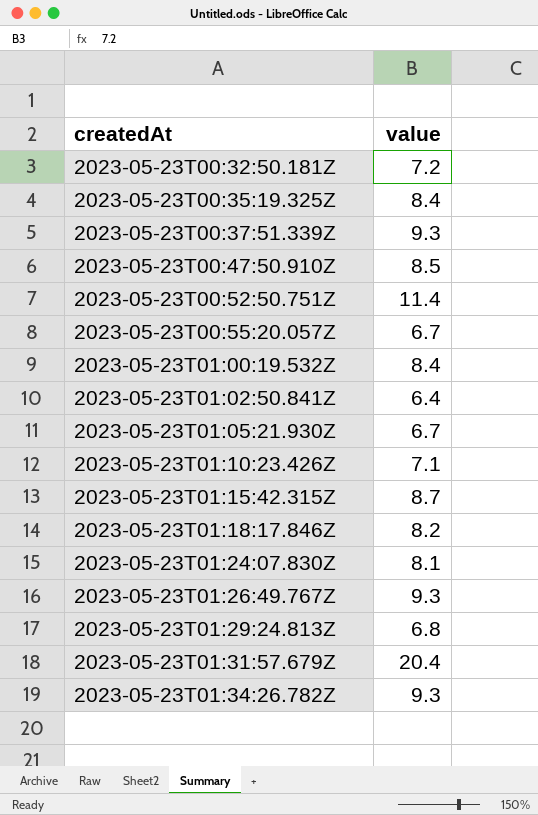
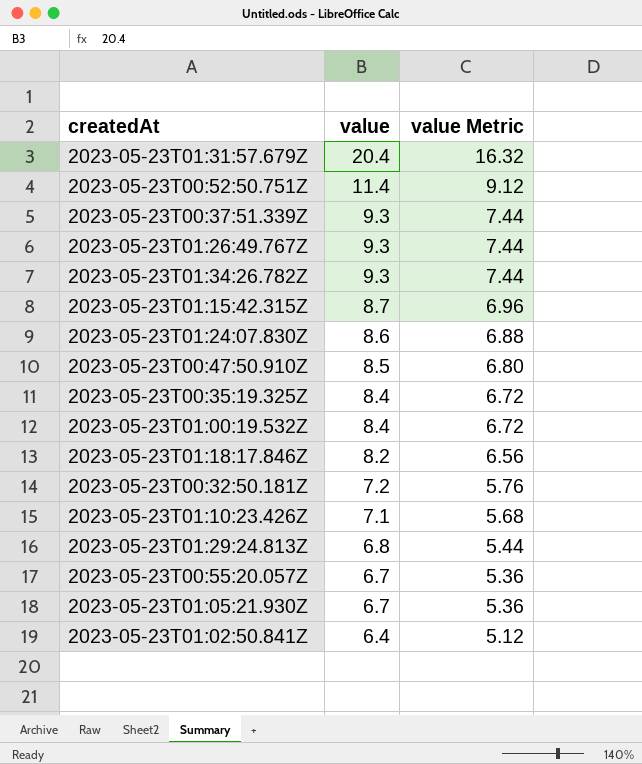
row order: createdAt ascending -> value descending
column value Metric | formula: none -> [value] * 0.8
2023-05-23T01:24:07.830Z | value: 8.1 -> 8.6

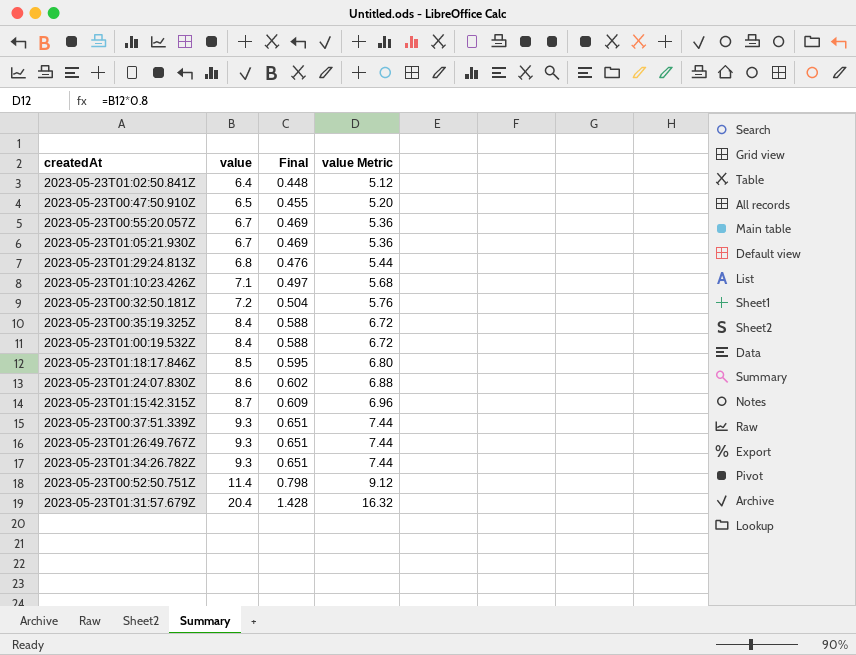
row order: value descending -> value ascending
column Final | formula: none -> [value] * 0.07
2023-05-23T00:47:50.910Z | value: 8.5 -> 6.5
2023-05-23T00:47:50.910Z | value Metric: 6.80 -> 5.20
2023-05-23T01:18:17.846Z | value: 8.2 -> 8.5
2023-05-23T01:18:17.846Z | value Metric: 6.56 -> 6.80

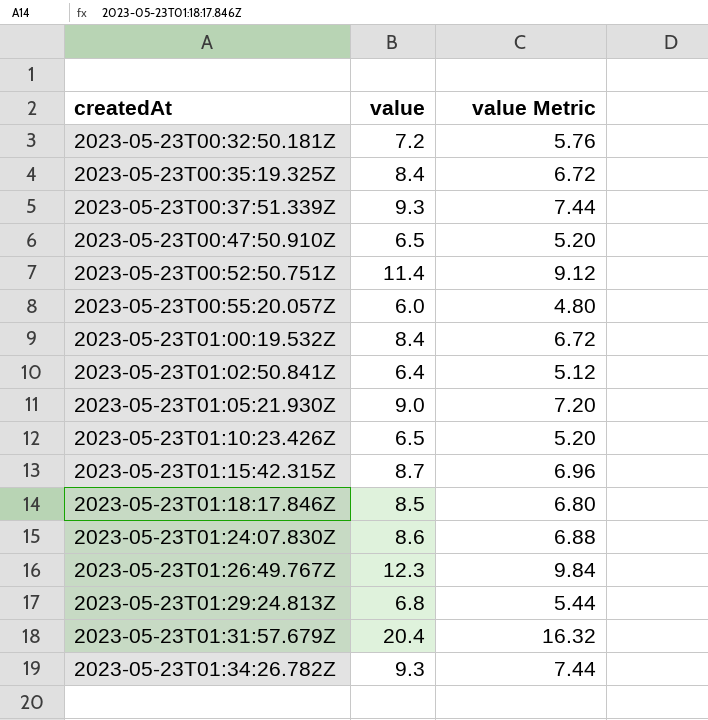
row order: value ascending -> createdAt ascending
column Final | formula: [value] * 0.07 -> none
2023-05-23T00:55:20.057Z | value: 6.7 -> 6.0
2023-05-23T00:55:20.057Z | value Metric: 5.36 -> 4.80
2023-05-23T01:05:21.930Z | value: 6.7 -> 9.0
2023-05-23T01:05:21.930Z | value Metric: 5.36 -> 7.20
2023-05-23T01:10:23.426Z | value: 7.1 -> 6.5
2023-05-23T01:10:23.426Z | value Metric: 5.68 -> 5.20
2023-05-23T01:26:49.767Z | value: 9.3 -> 12.3
2023-05-23T01:26:49.767Z | value Metric: 7.44 -> 9.84

